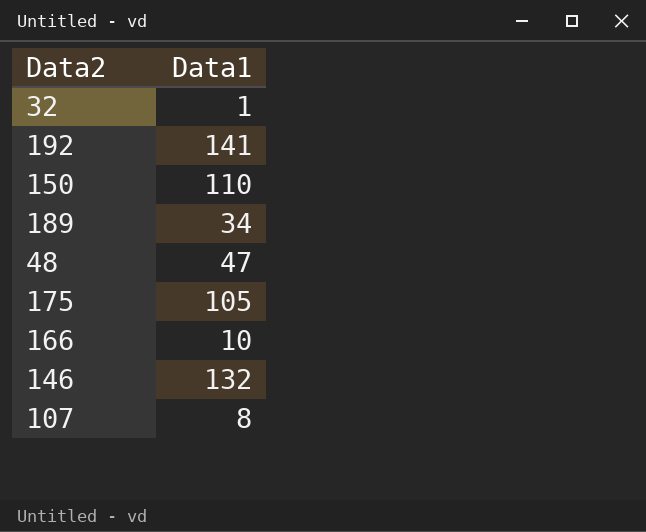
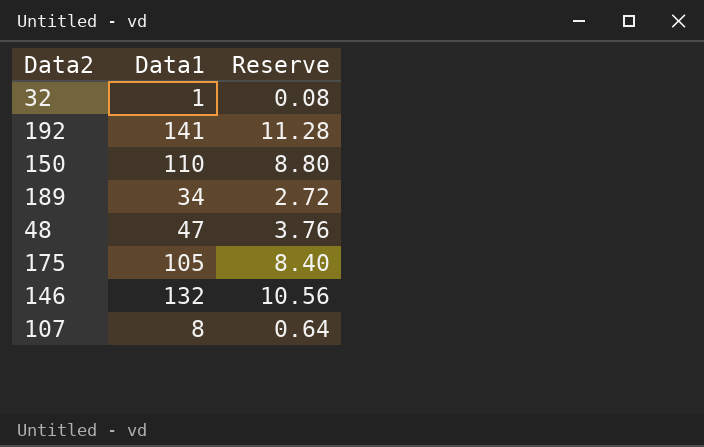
column Reserve | formula: none -> [Data1] * 0.08
row 166: 10 -> none

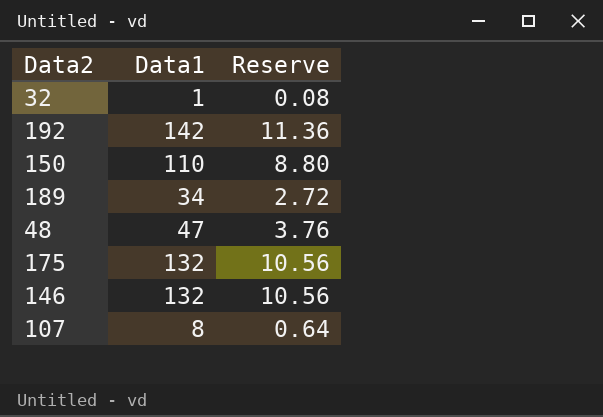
192 | Data1: 141 -> 142
192 | Reserve: 11.28 -> 11.36
175 | Data1: 105 -> 132
175 | Reserve: 8.40 -> 10.56

